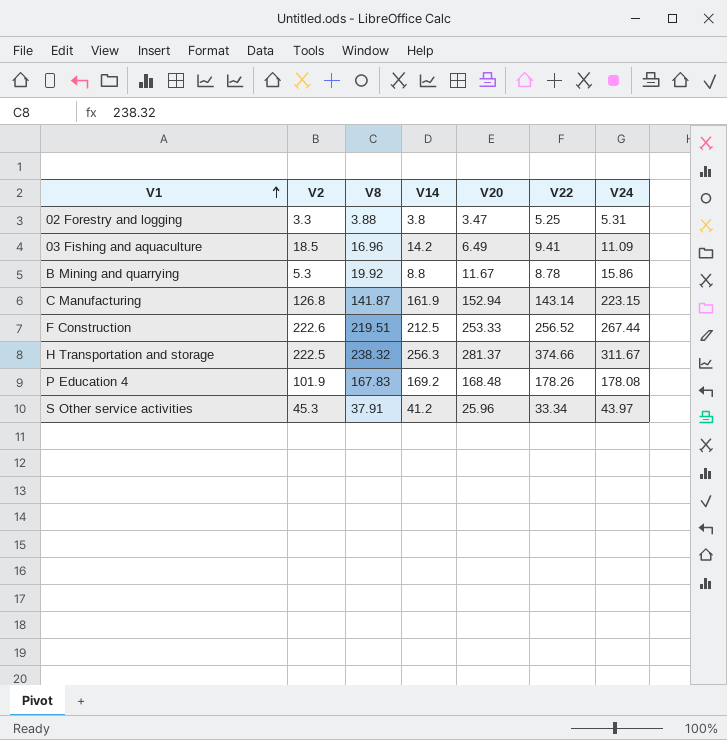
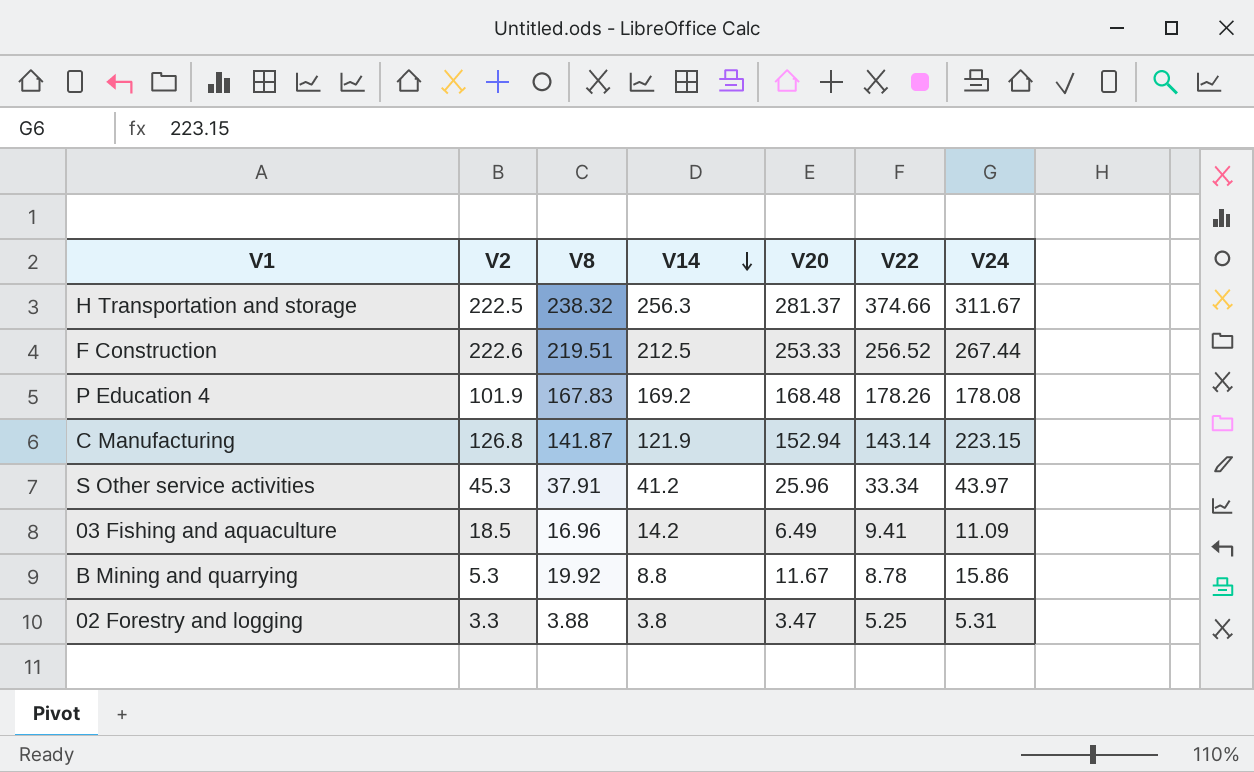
row order: V1 ascending -> V14 descending
C Manufacturing | V14: 161.9 -> 121.9

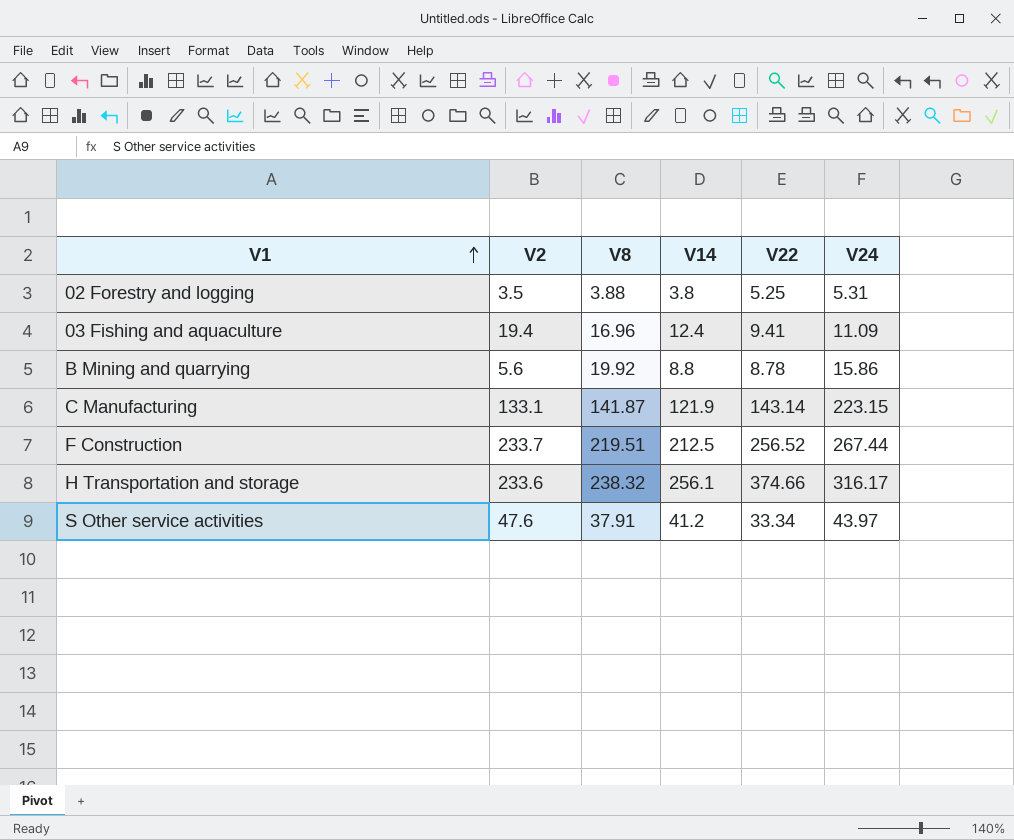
row order: V14 descending -> V1 ascending
column V20 | position: 5 -> none
row P Education 4: 101.9 | 167.83 | 169.2 | 168.48 | 178.26 | 178.08 -> none
02 Forestry and logging | V2: 3.3 -> 3.5
03 Fishing and aquaculture | V2: 18.5 -> 19.4
03 Fishing and aquaculture | V14: 14.2 -> 12.4
B Mining and quarrying | V2: 5.3 -> 5.6
C Manufacturing | V2: 126.8 -> 133.1
F Construction | V2: 222.6 -> 233.7
H Transportation and storage | V2: 222.5 -> 233.6
H Transportation and storage | V14: 256.3 -> 256.1
H Transportation and storage | V24: 311.67 -> 316.17
S Other service activities | V2: 45.3 -> 47.6

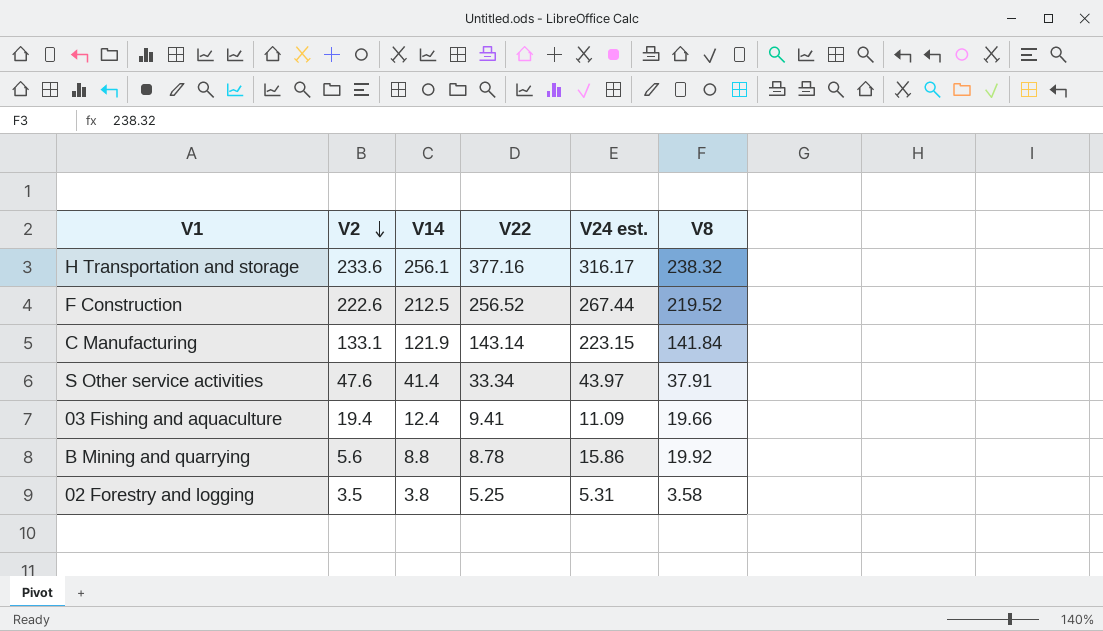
row order: V1 ascending -> V2 descending
column name: V24 -> V24 est.
column V8 | position: 3 -> 6
H Transportation and storage | V22: 374.66 -> 377.16
F Construction | V2: 233.7 -> 222.6
F Construction | V8: 219.51 -> 219.52
C Manufacturing | V8: 141.87 -> 141.84
S Other service activities | V14: 41.2 -> 41.4
03 Fishing and aquaculture | V8: 16.96 -> 19.66
02 Forestry and logging | V8: 3.88 -> 3.58

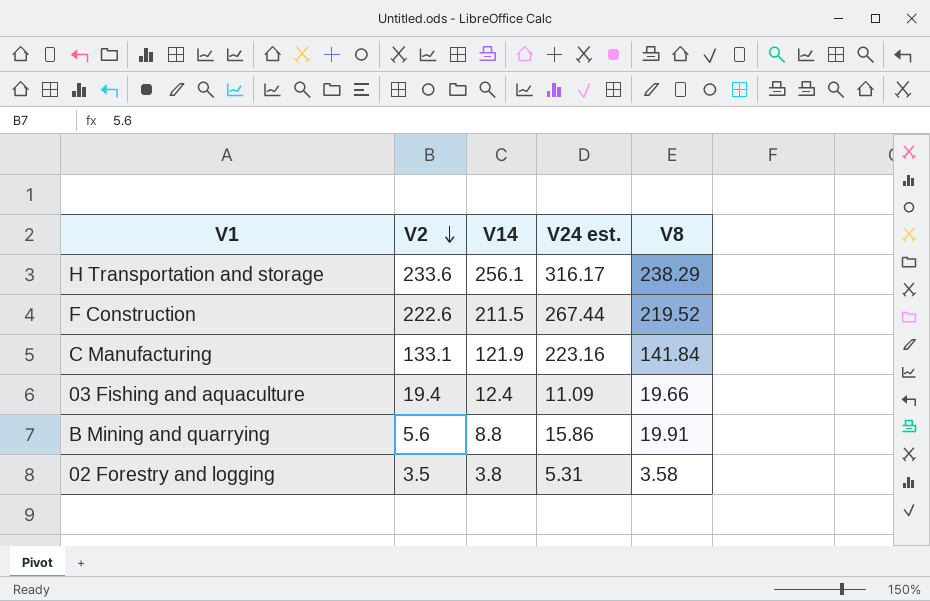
column V22 | position: 4 -> none
row S Other service activities: 47.6 | 41.4 | 33.34 | 43.97 | 37.91 -> none
H Transportation and storage | V8: 238.32 -> 238.29
F Construction | V14: 212.5 -> 211.5
C Manufacturing | V24 est.: 223.15 -> 223.16
B Mining and quarrying | V8: 19.92 -> 19.91

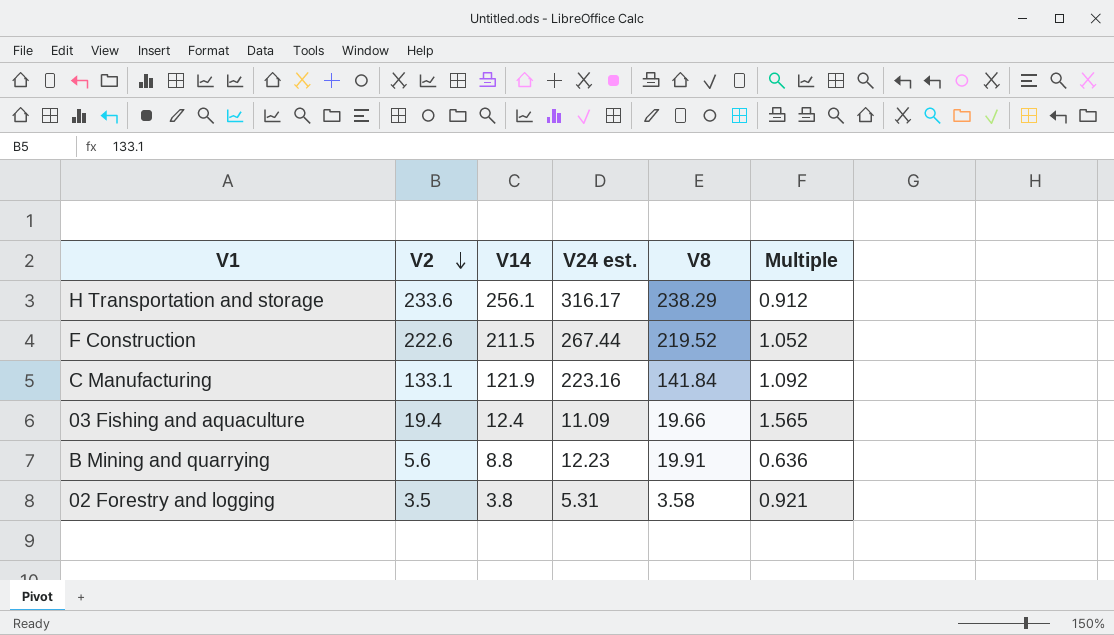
column Multiple | formula: none -> [V2] / [V14]
B Mining and quarrying | V24 est.: 15.86 -> 12.23

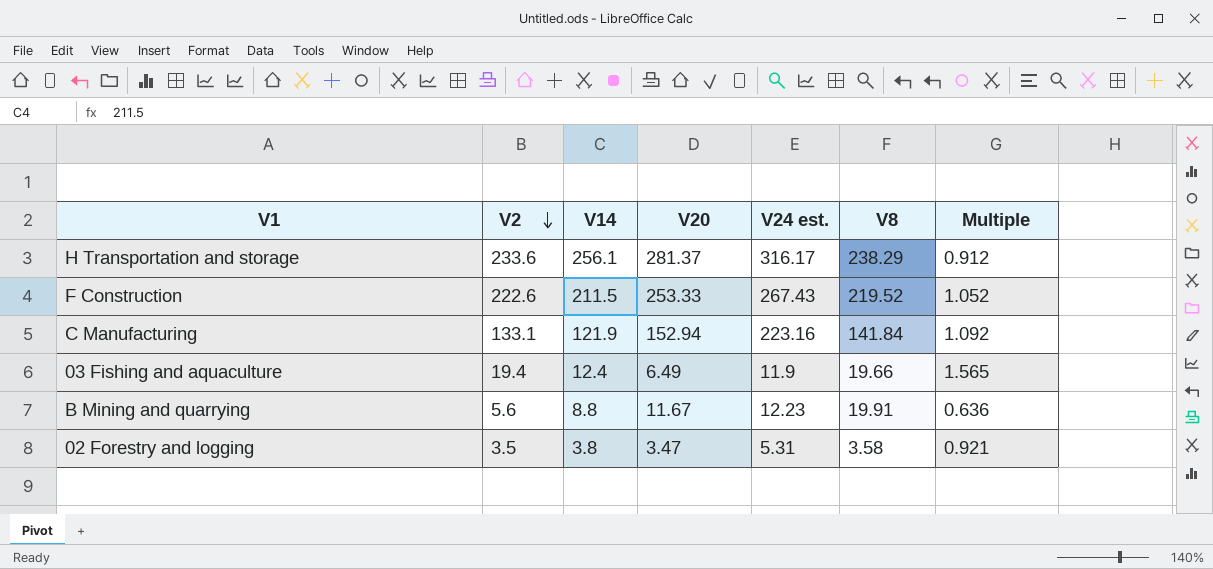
column V20 | position: none -> 4
F Construction | V24 est.: 267.44 -> 267.43
03 Fishing and aquaculture | V24 est.: 11.09 -> 11.9

